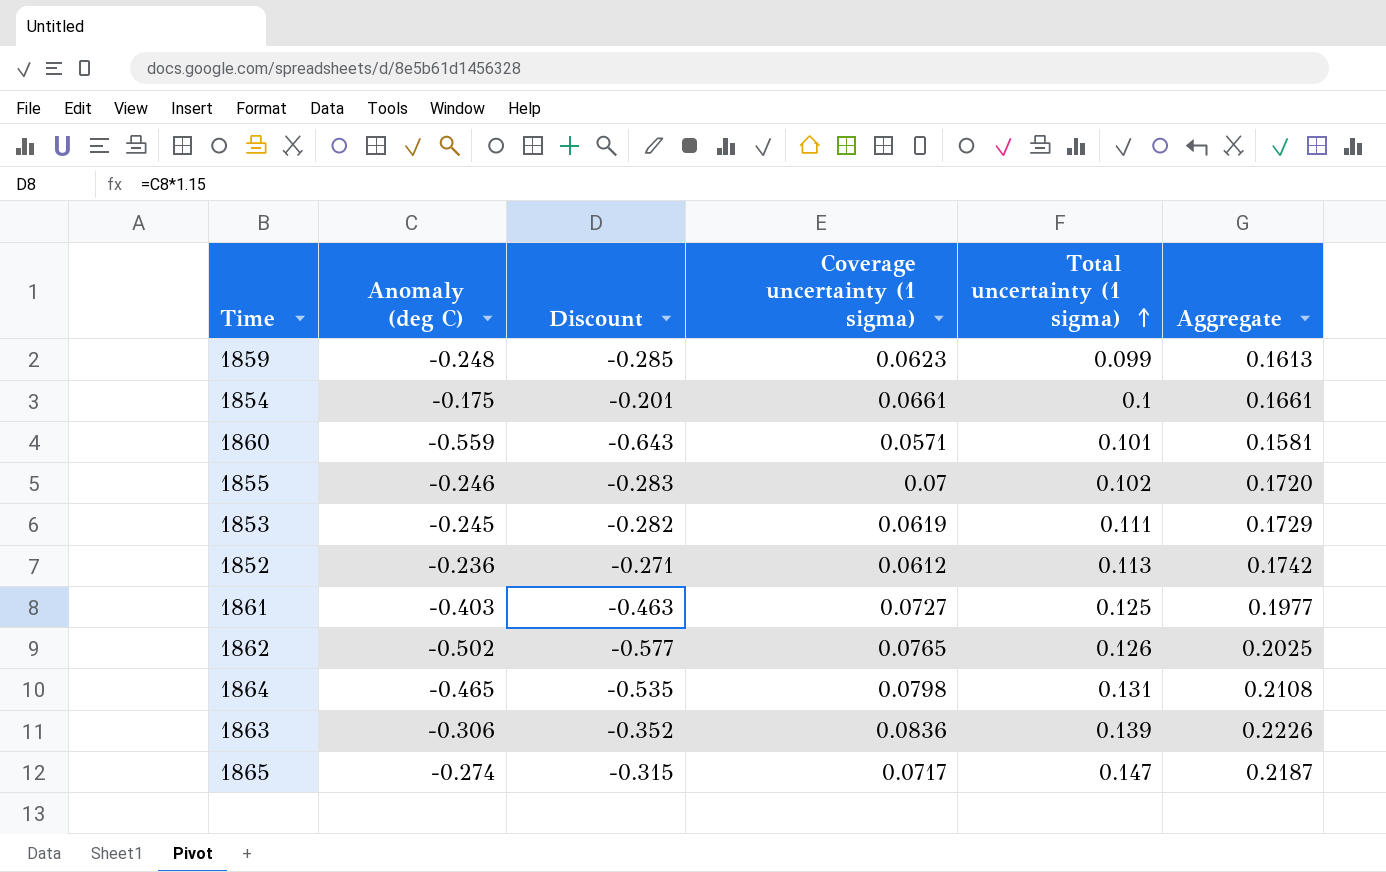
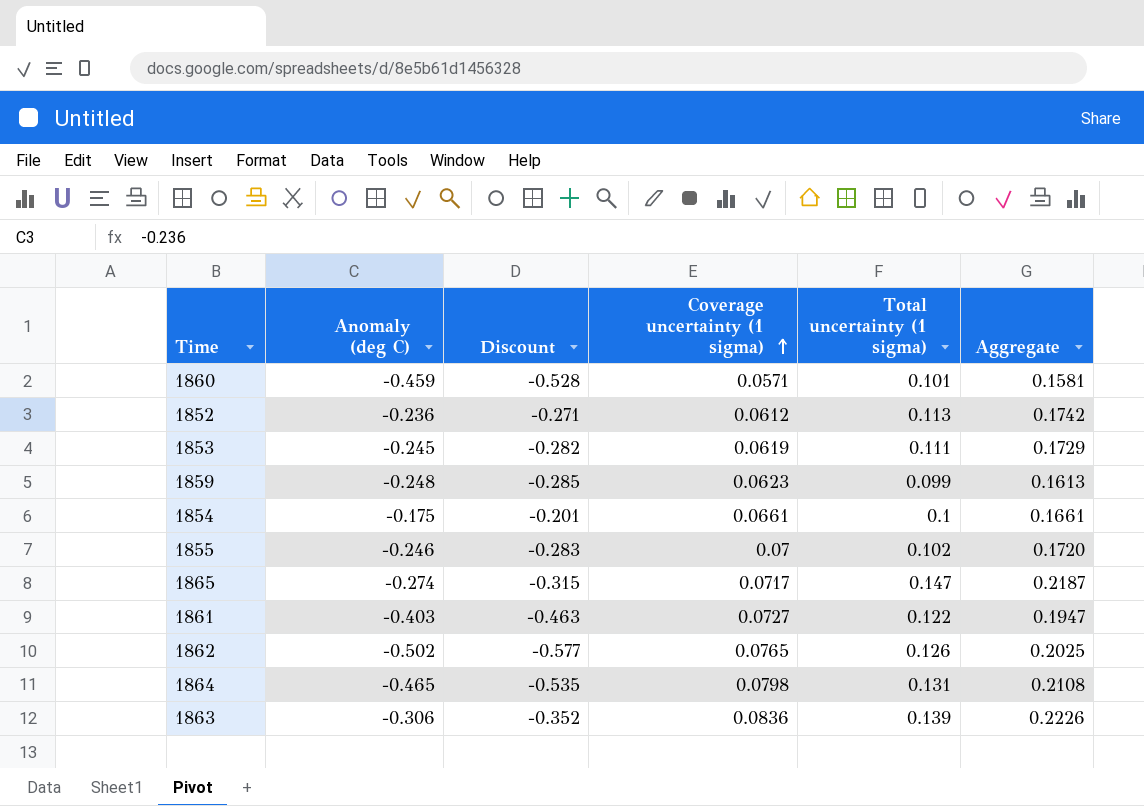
row order: Total uncertainty (1 sigma) ascending -> Coverage uncertainty (1 sigma) ascending
1860 | Anomaly (deg C): -0.559 -> -0.459
1860 | Discount: -0.643 -> -0.528
1861 | Total uncertainty (1 sigma): 0.125 -> 0.122
1861 | Aggregate: 0.1977 -> 0.1947

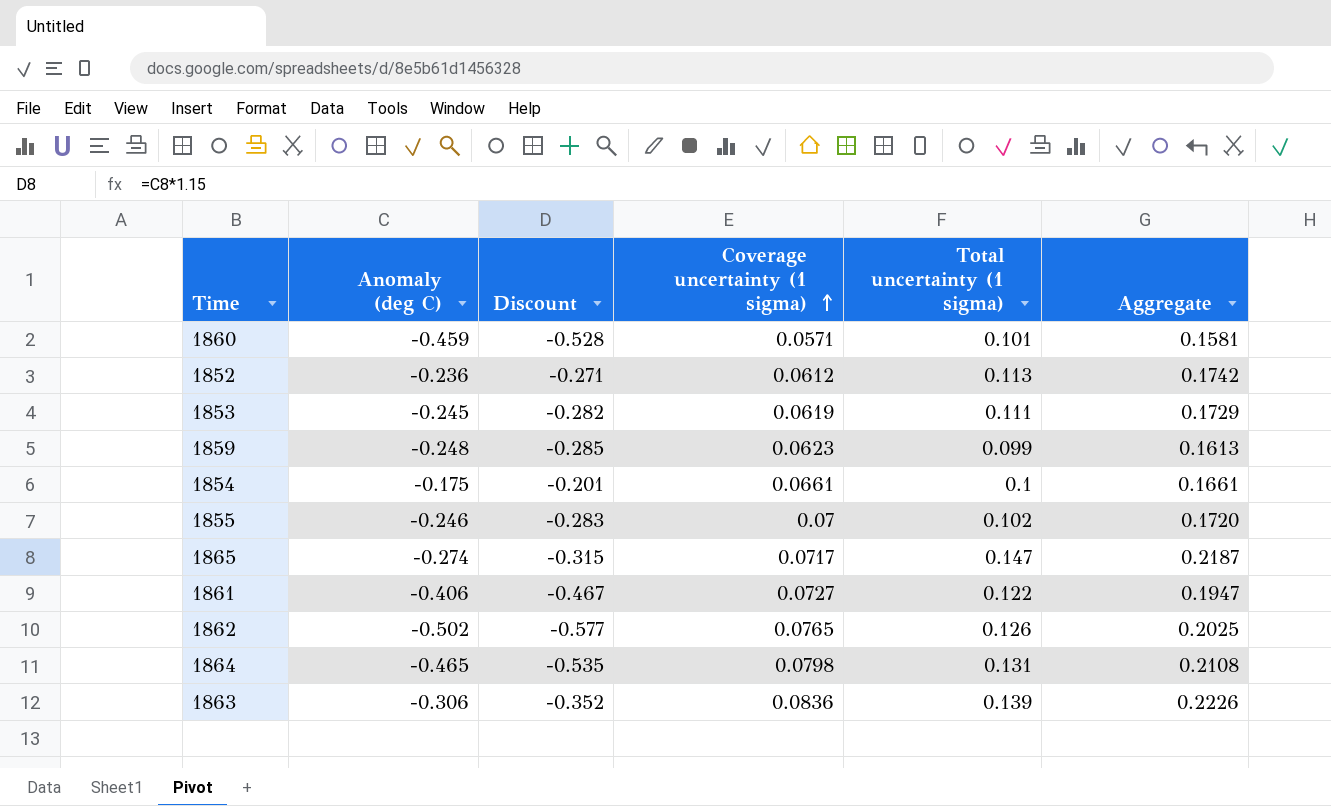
1861 | Anomaly (deg C): -0.403 -> -0.406
1861 | Discount: -0.463 -> -0.467

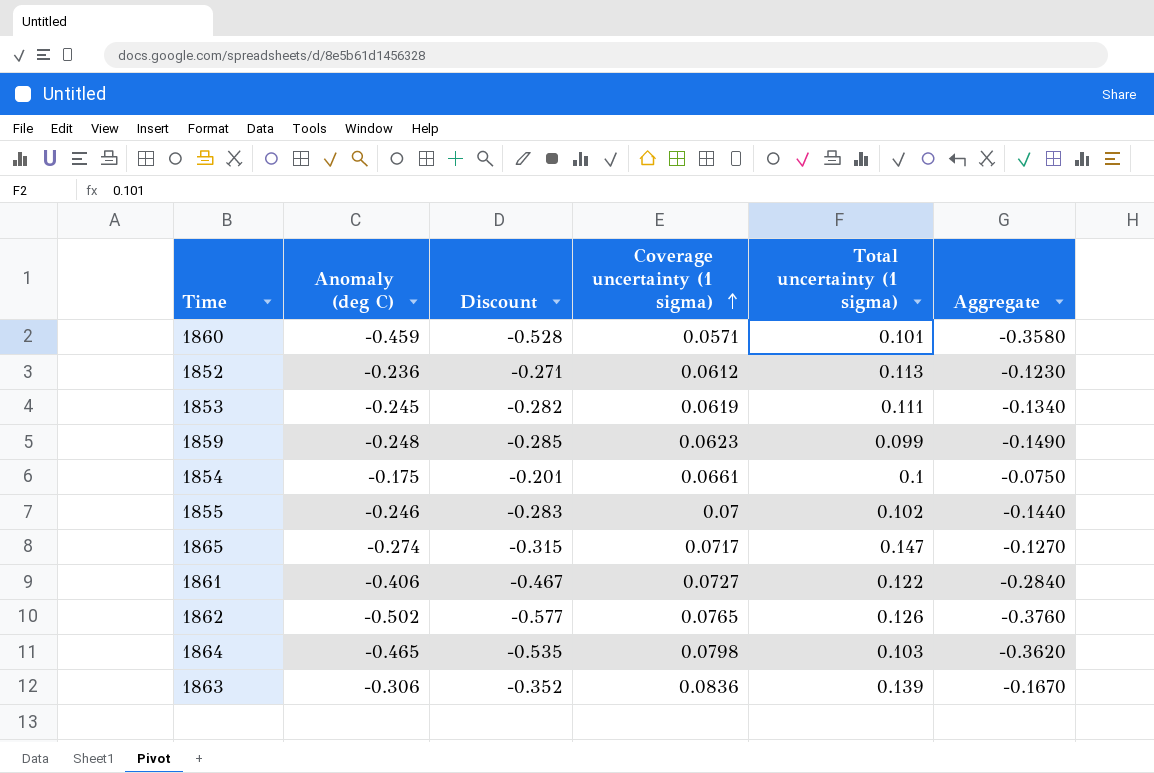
column Aggregate | formula: [Coverage uncertainty (1 sigma)] + [Total uncertainty (1 sigma)] -> [Anomaly (deg C)] + [Total uncertainty (1 sigma)]
1864 | Total uncertainty (1 sigma): 0.131 -> 0.103

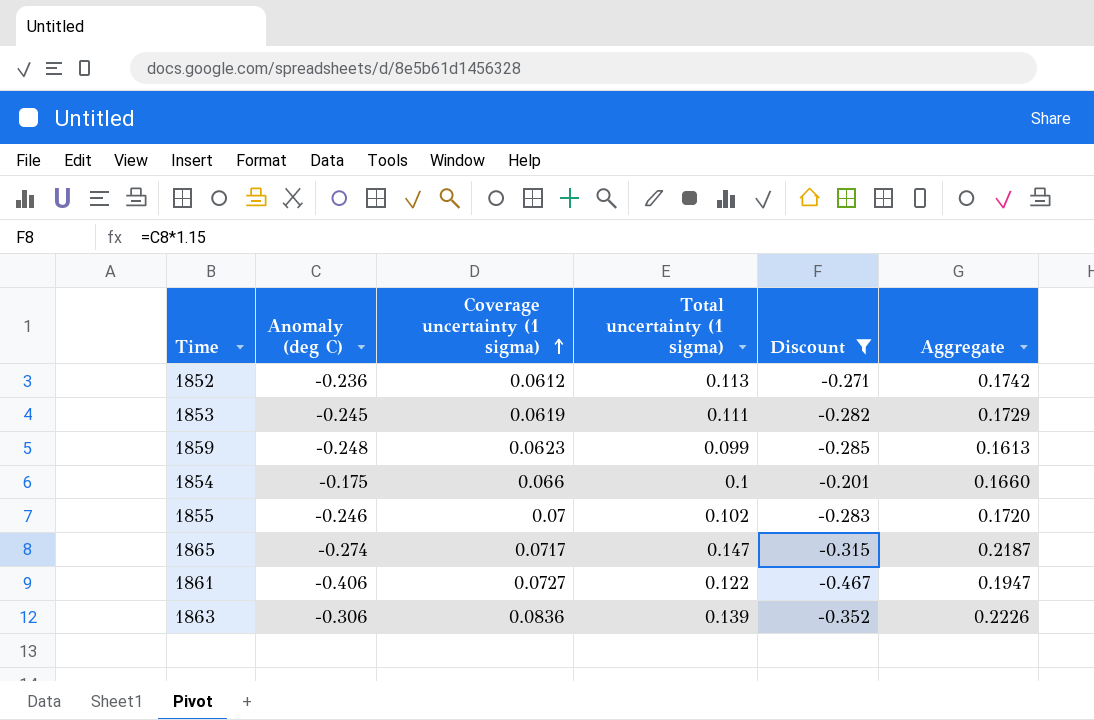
filter: none -> Discount >= -0.467
column Discount | position: 3 -> 5
column Aggregate | formula: [Anomaly (deg C)] + [Total uncertainty (1 sigma)] -> [Coverage uncertainty (1 sigma)] + [Total uncertainty (1 sigma)]
1854 | Coverage uncertainty (1 sigma): 0.0661 -> 0.066

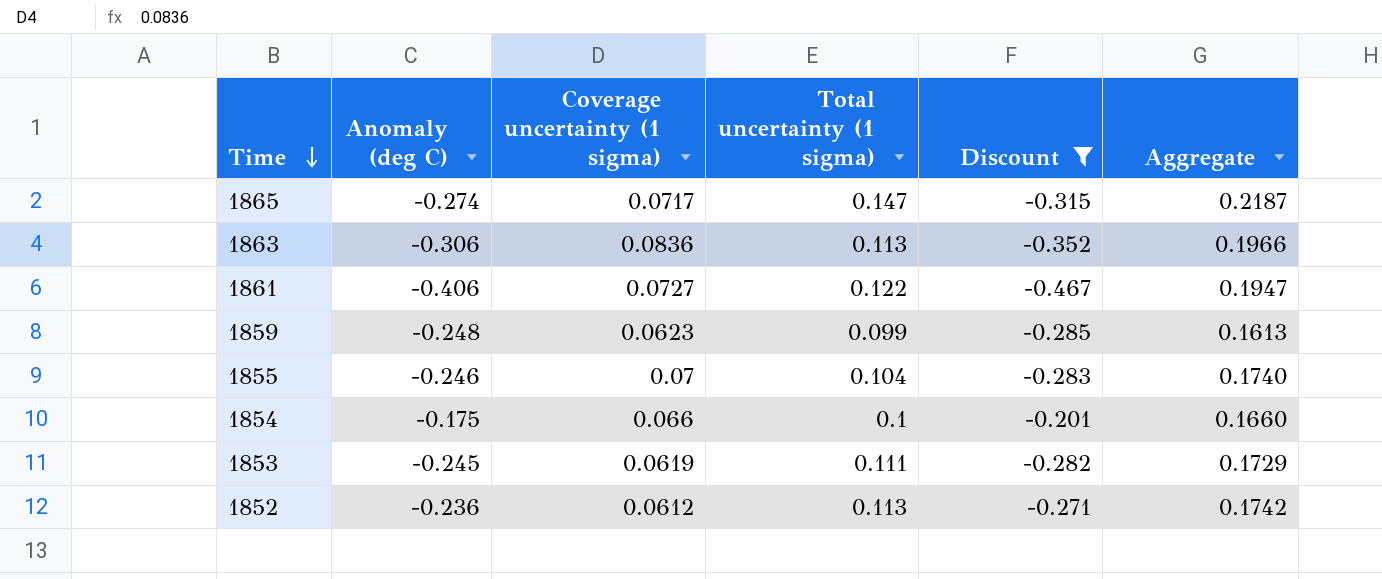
row order: Coverage uncertainty (1 sigma) ascending -> Time descending
1863 | Total uncertainty (1 sigma): 0.139 -> 0.113
1863 | Aggregate: 0.2226 -> 0.1966
1855 | Total uncertainty (1 sigma): 0.102 -> 0.104
1855 | Aggregate: 0.1720 -> 0.1740

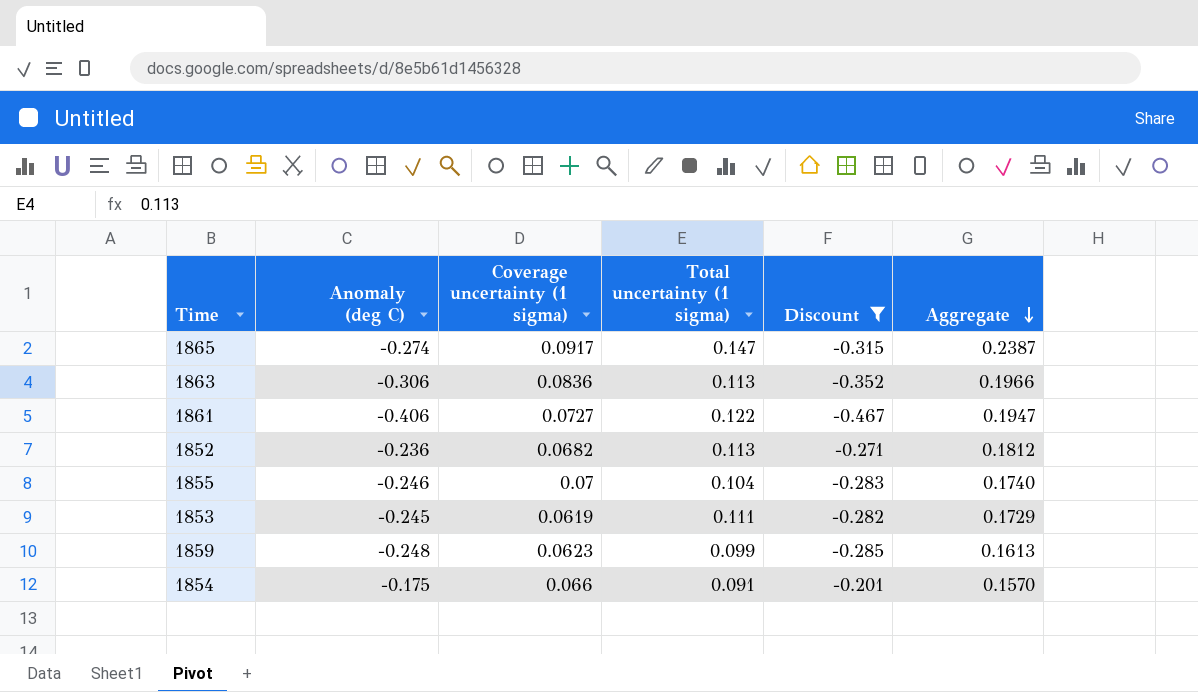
row order: Time descending -> Aggregate descending
1865 | Coverage uncertainty (1 sigma): 0.0717 -> 0.0917
1865 | Aggregate: 0.2187 -> 0.2387
1852 | Coverage uncertainty (1 sigma): 0.0612 -> 0.0682
1852 | Aggregate: 0.1742 -> 0.1812
1854 | Total uncertainty (1 sigma): 0.1 -> 0.091
1854 | Aggregate: 0.1660 -> 0.1570

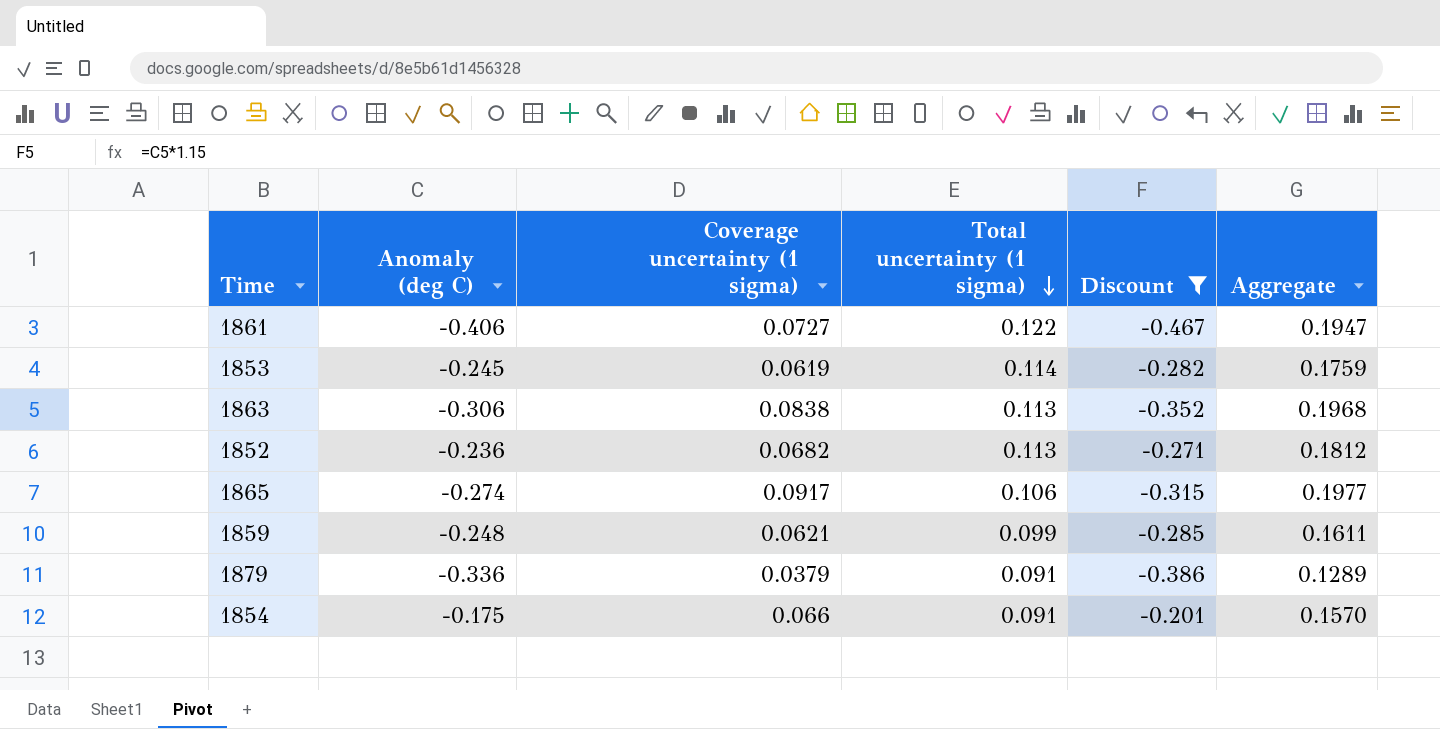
row order: Aggregate descending -> Total uncertainty (1 sigma) descending
row 1855: -0.246 | 0.07 | 0.104 | -0.283 | 0.1740 -> none
1853 | Total uncertainty (1 sigma): 0.111 -> 0.114
1853 | Aggregate: 0.1729 -> 0.1759
1863 | Coverage uncertainty (1 sigma): 0.0836 -> 0.0838
1863 | Aggregate: 0.1966 -> 0.1968
1865 | Total uncertainty (1 sigma): 0.147 -> 0.106
1865 | Aggregate: 0.2387 -> 0.1977
1859 | Coverage uncertainty (1 sigma): 0.0623 -> 0.0621
1859 | Aggregate: 0.1613 -> 0.1611
row 1879: none -> -0.336 | 0.0379 | 0.091 | -0.386 | 0.1289

